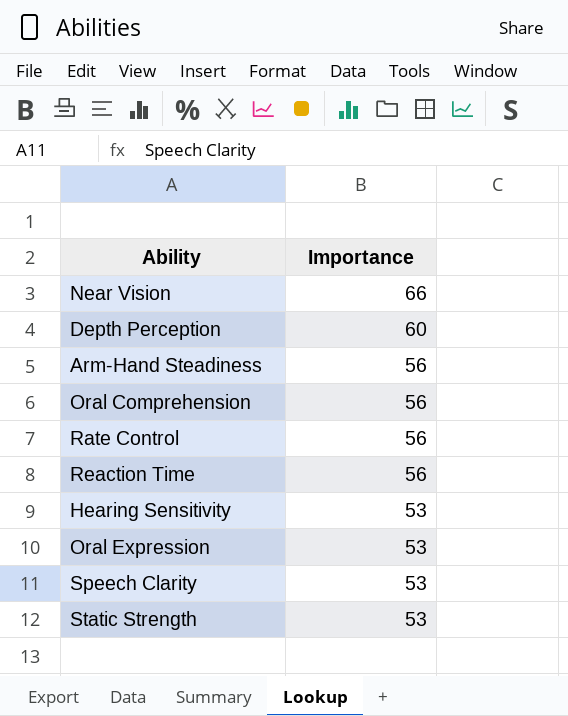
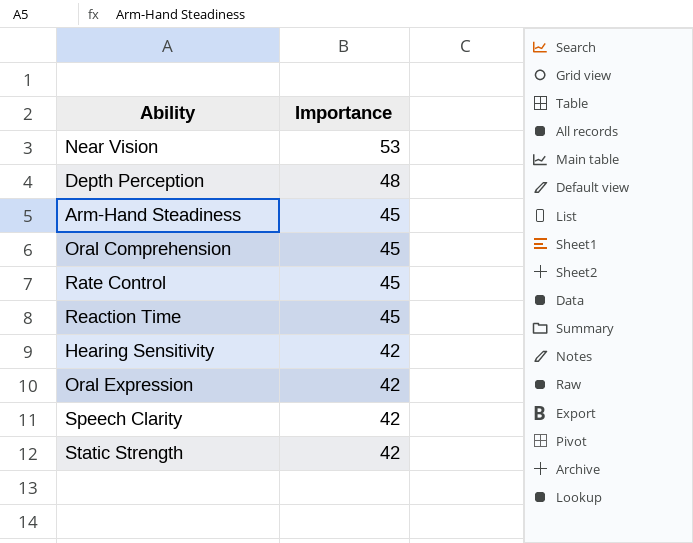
Near Vision | Importance: 66 -> 53
Depth Perception | Importance: 60 -> 48
Arm-Hand Steadiness | Importance: 56 -> 45
Oral Comprehension | Importance: 56 -> 45
Rate Control | Importance: 56 -> 45
Reaction Time | Importance: 56 -> 45
Hearing Sensitivity | Importance: 53 -> 42
Oral Expression | Importance: 53 -> 42
Speech Clarity | Importance: 53 -> 42
Static Strength | Importance: 53 -> 42

